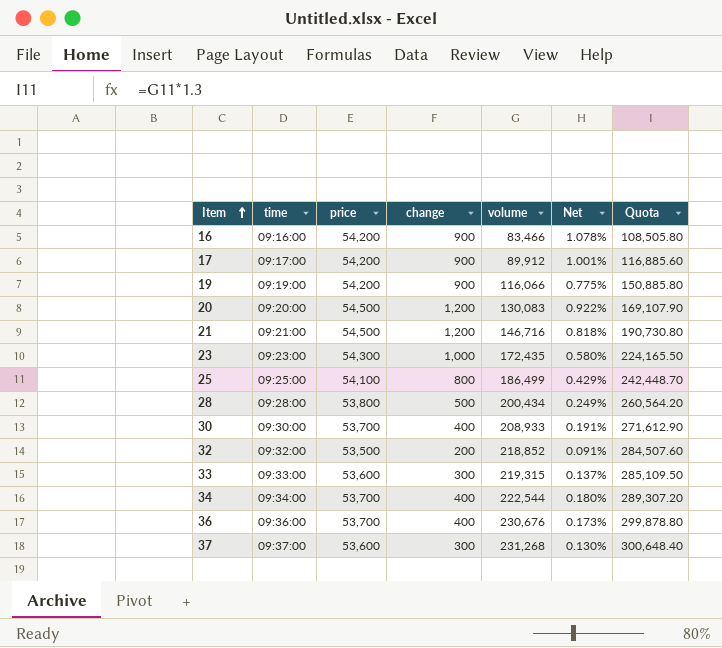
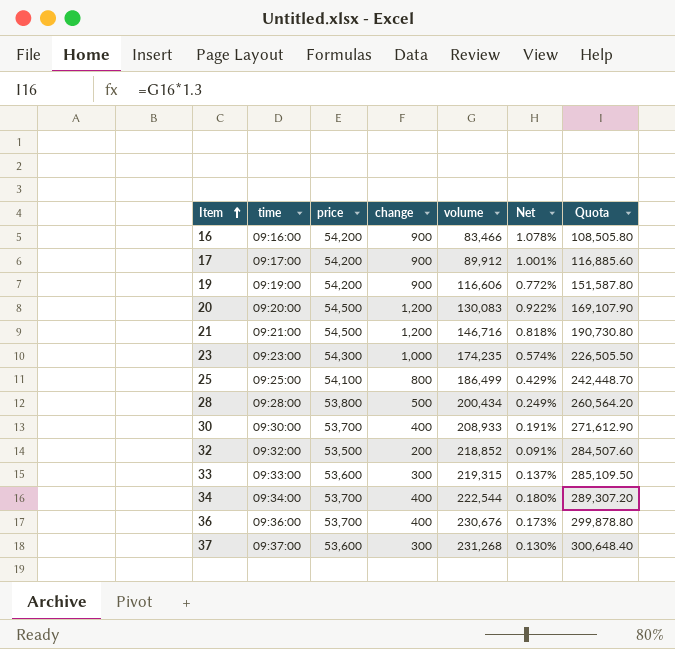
19 | volume: 116,066 -> 116,606
19 | Net: 0.775% -> 0.772%
19 | Quota: 150,885.80 -> 151,587.80
23 | volume: 172,435 -> 174,235
23 | Net: 0.580% -> 0.574%
23 | Quota: 224,165.50 -> 226,505.50

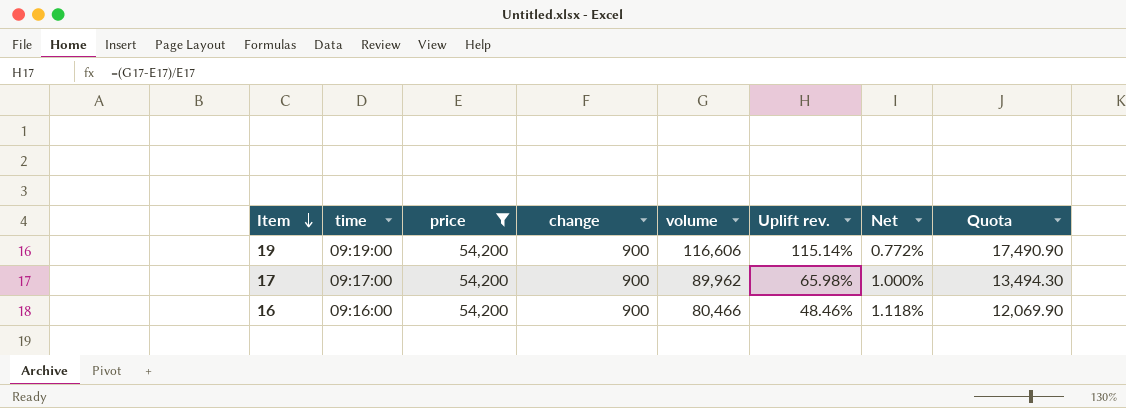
filter: none -> price = 54,200
row order: Item ascending -> Item descending
column Uplift rev. | formula: none -> ([volume] - [price]) / [price]
column Quota | formula: [volume] * 1.3 -> [volume] * 0.15
17 | volume: 89,912 -> 89,962
17 | Net: 1.001% -> 1.000%
16 | volume: 83,466 -> 80,466
16 | Net: 1.078% -> 1.118%

